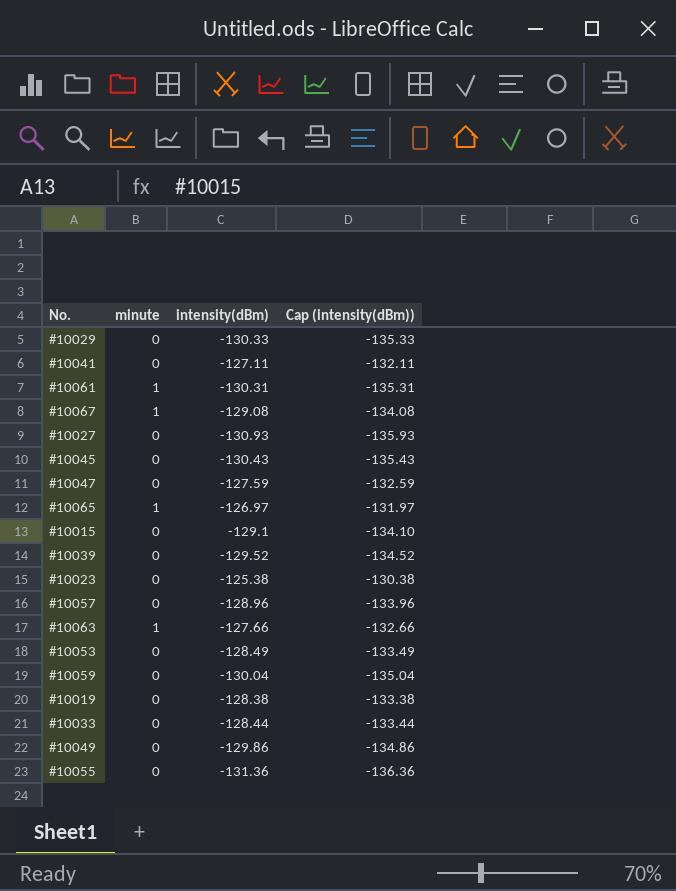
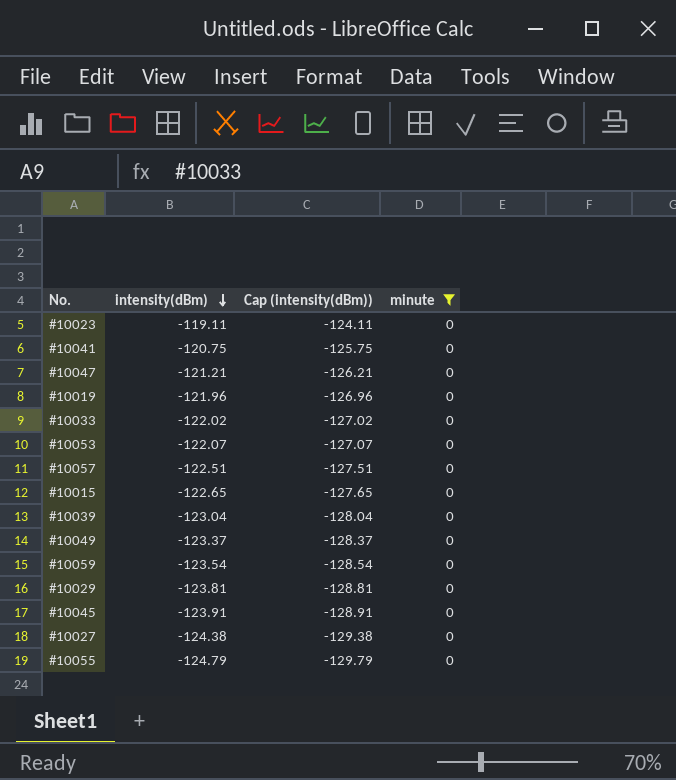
filter: none -> minute = 0
row order: none -> intensity(dBm) descending
column minute | position: 2 -> 4
#10023 | intensity(dBm): -125.38 -> -119.11
#10023 | Cap (intensity(dBm)): -130.38 -> -124.11
#10041 | intensity(dBm): -127.11 -> -120.75
#10041 | Cap (intensity(dBm)): -132.11 -> -125.75
#10047 | intensity(dBm): -127.59 -> -121.21
#10047 | Cap (intensity(dBm)): -132.59 -> -126.21
#10019 | intensity(dBm): -128.38 -> -121.96
#10019 | Cap (intensity(dBm)): -133.38 -> -126.96
#10033 | intensity(dBm): -128.44 -> -122.02
#10033 | Cap (intensity(dBm)): -133.44 -> -127.02
#10053 | intensity(dBm): -128.49 -> -122.07
#10053 | Cap (intensity(dBm)): -133.49 -> -127.07
#10057 | intensity(dBm): -128.96 -> -122.51
#10057 | Cap (intensity(dBm)): -133.96 -> -127.51
#10015 | intensity(dBm): -129.1 -> -122.65
#10015 | Cap (intensity(dBm)): -134.10 -> -127.65
#10039 | intensity(dBm): -129.52 -> -123.04
#10039 | Cap (intensity(dBm)): -134.52 -> -128.04
#10049 | intensity(dBm): -129.86 -> -123.37
#10049 | Cap (intensity(dBm)): -134.86 -> -128.37
#10059 | intensity(dBm): -130.04 -> -123.54
#10059 | Cap (intensity(dBm)): -135.04 -> -128.54
#10029 | intensity(dBm): -130.33 -> -123.81
#10029 | Cap (intensity(dBm)): -135.33 -> -128.81
#10045 | intensity(dBm): -130.43 -> -123.91
#10045 | Cap (intensity(dBm)): -135.43 -> -128.91
#10027 | intensity(dBm): -130.93 -> -124.38
#10027 | Cap (intensity(dBm)): -135.93 -> -129.38
#10055 | intensity(dBm): -131.36 -> -124.79
#10055 | Cap (intensity(dBm)): -136.36 -> -129.79

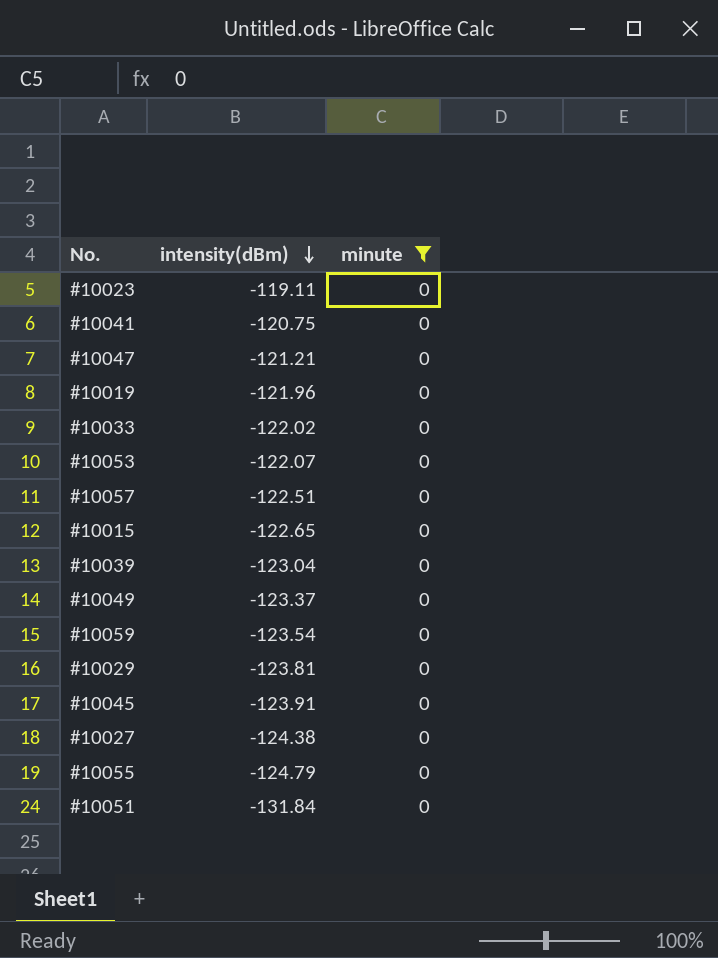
column Cap (intensity(dBm)) | formula: [intensity(dBm)] - 5 -> none
row #10051: none -> -131.84 | 0

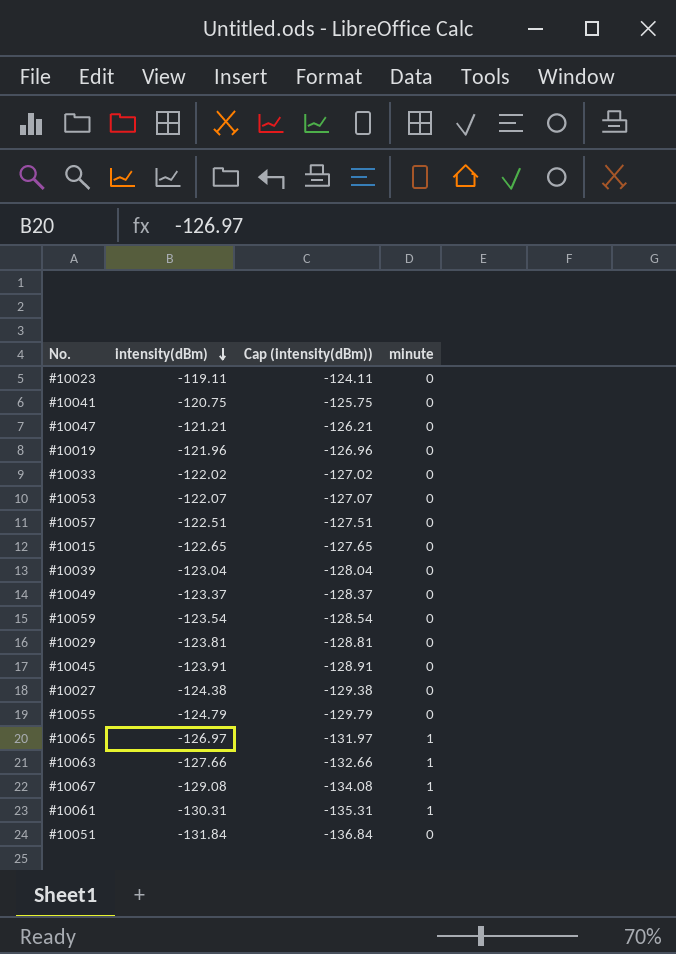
filter: minute = 0 -> none
column Cap (intensity(dBm)) | formula: none -> [intensity(dBm)] - 5

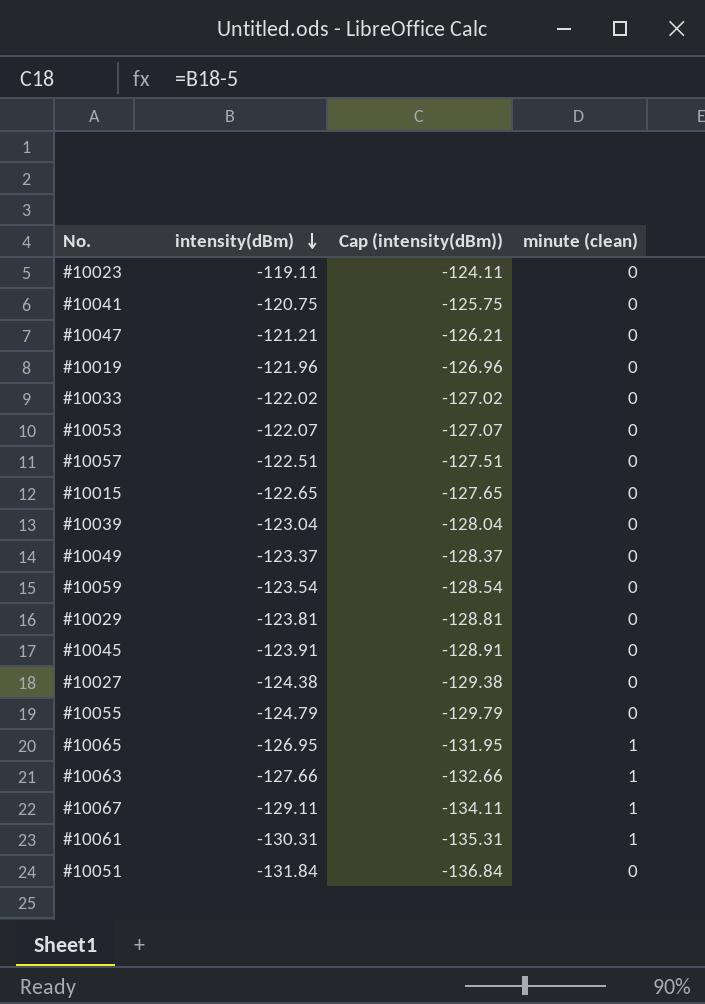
column name: minute -> minute (clean)
#10065 | intensity(dBm): -126.97 -> -126.95
#10065 | Cap (intensity(dBm)): -131.97 -> -131.95
#10067 | intensity(dBm): -129.08 -> -129.11
#10067 | Cap (intensity(dBm)): -134.08 -> -134.11

